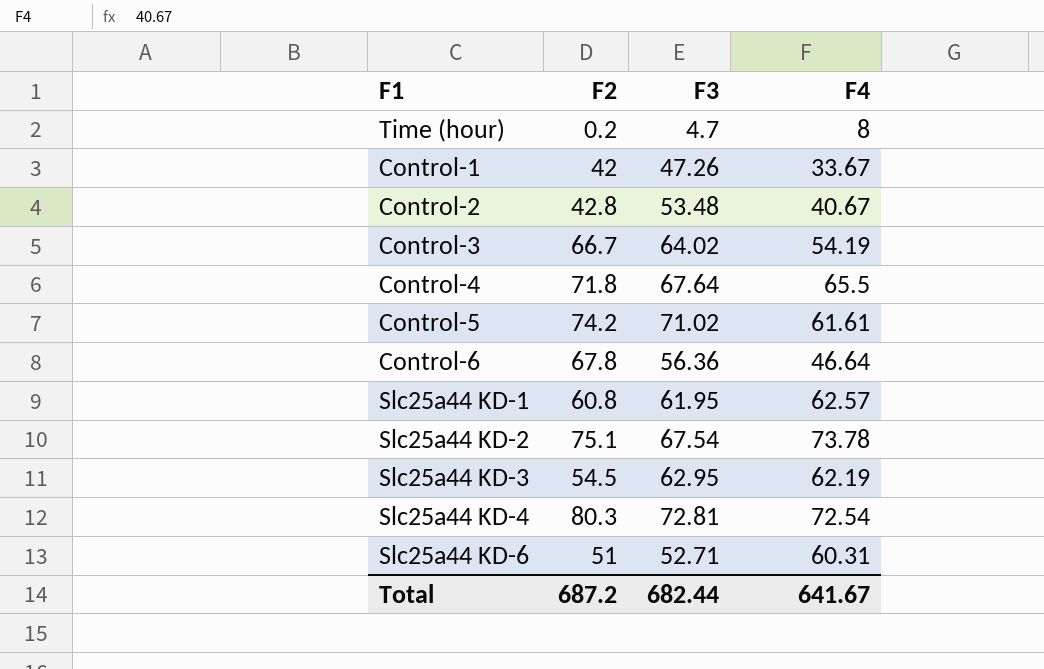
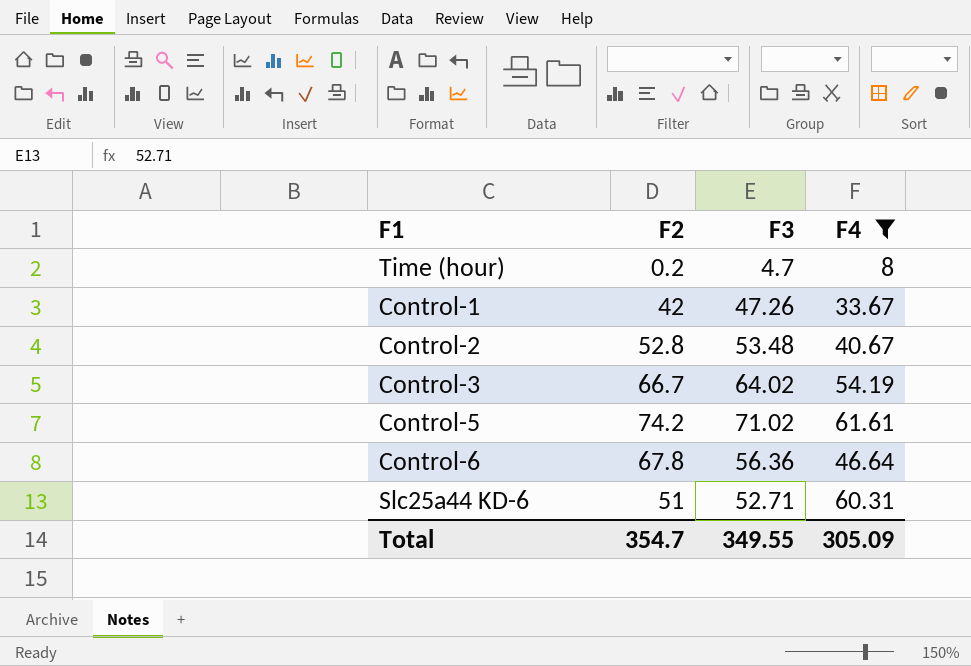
filter: none -> F4 <= 61.61
Control-2 | F2: 42.8 -> 52.8
Total | F2: 687.2 -> 354.7
Total | F3: 682.44 -> 349.55
Total | F4: 641.67 -> 305.09

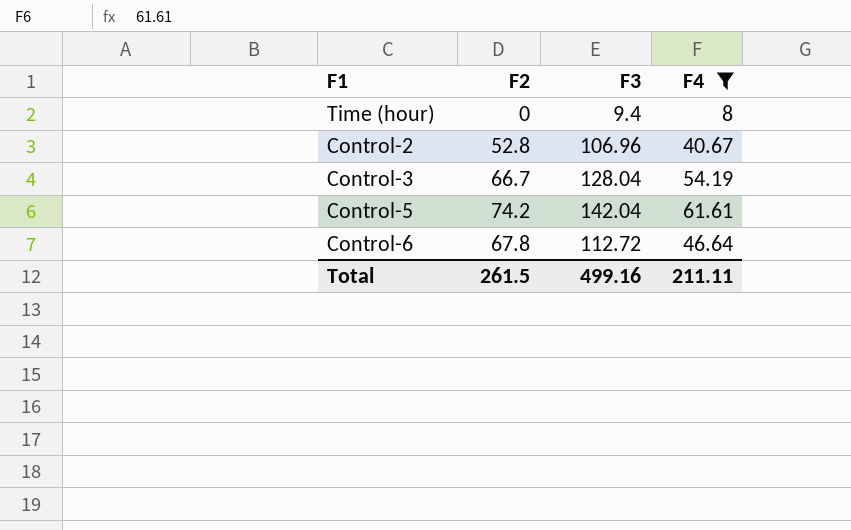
row Control-1: 42 | 47.26 | 33.67 -> none
row Slc25a44 KD-6: 51 | 52.71 | 60.31 -> none
Time (hour) | F2: 0.2 -> 0
Time (hour) | F3: 4.7 -> 9.4
Control-2 | F3: 53.48 -> 106.96
Control-3 | F3: 64.02 -> 128.04
Control-5 | F3: 71.02 -> 142.04
Control-6 | F3: 56.36 -> 112.72
Total | F2: 354.7 -> 261.5
Total | F3: 349.55 -> 499.16
Total | F4: 305.09 -> 211.11

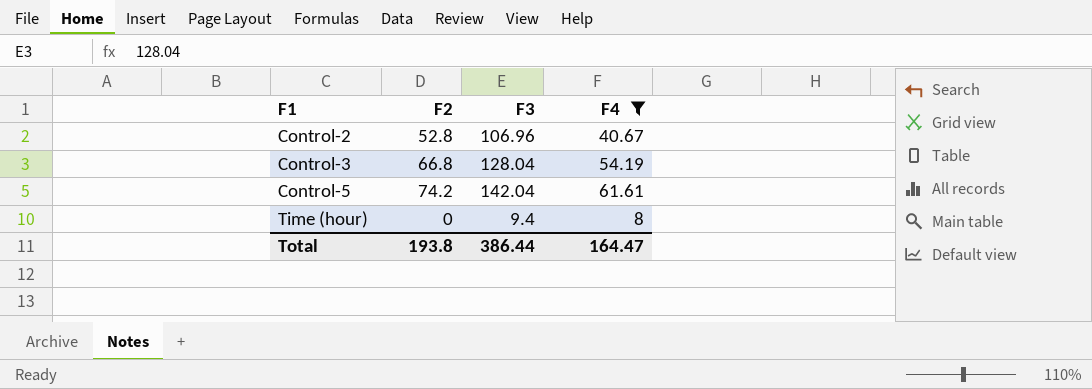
row order: none -> F1 ascending
row Control-6: 67.8 | 112.72 | 46.64 -> none
Control-3 | F2: 66.7 -> 66.8
Total | F2: 261.5 -> 193.8
Total | F3: 499.16 -> 386.44
Total | F4: 211.11 -> 164.47

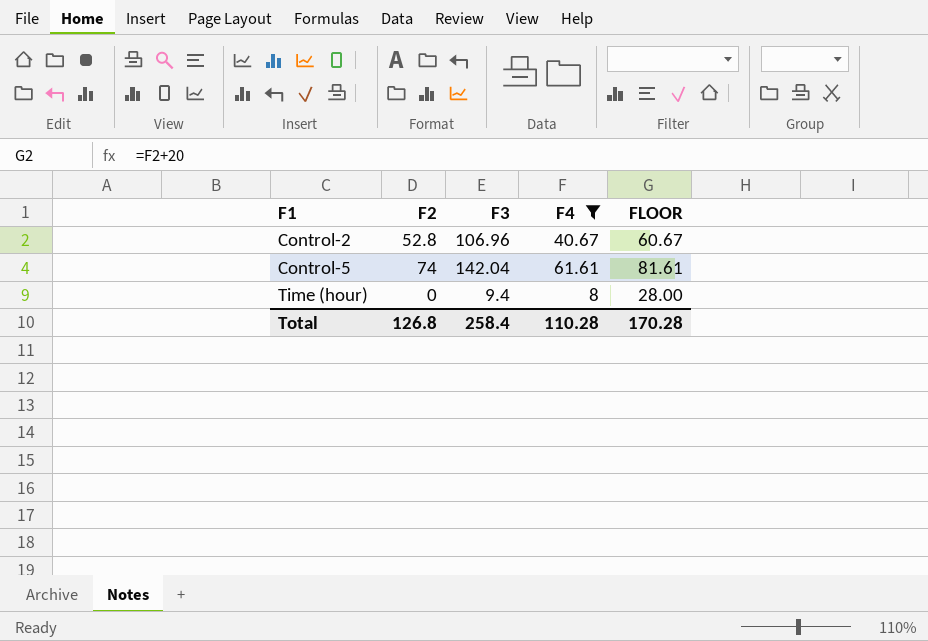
column FLOOR | formula: none -> [F4] + 20
row Control-3: 66.8 | 128.04 | 54.19 -> none
Control-5 | F2: 74.2 -> 74
Total | F2: 193.8 -> 126.8
Total | F3: 386.44 -> 258.4
Total | F4: 164.47 -> 110.28

